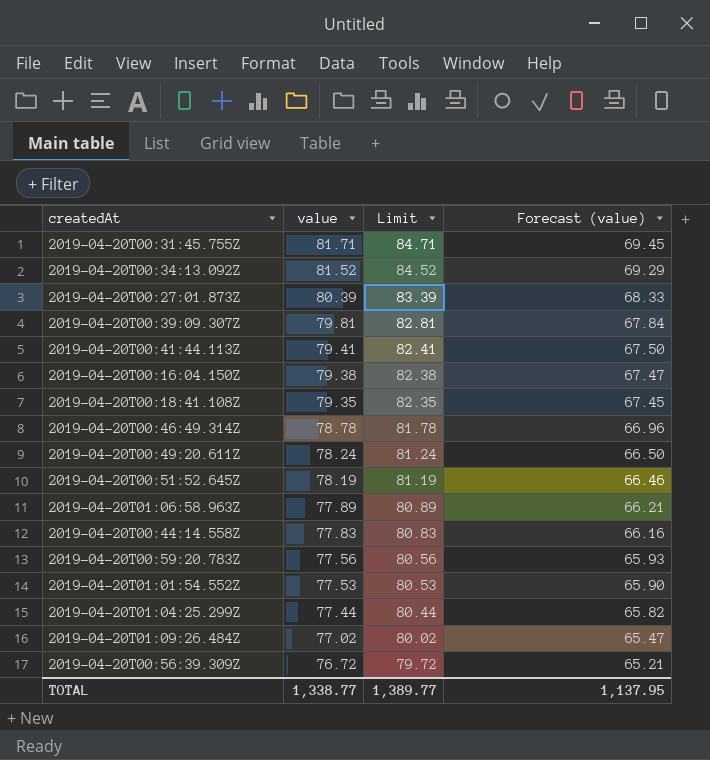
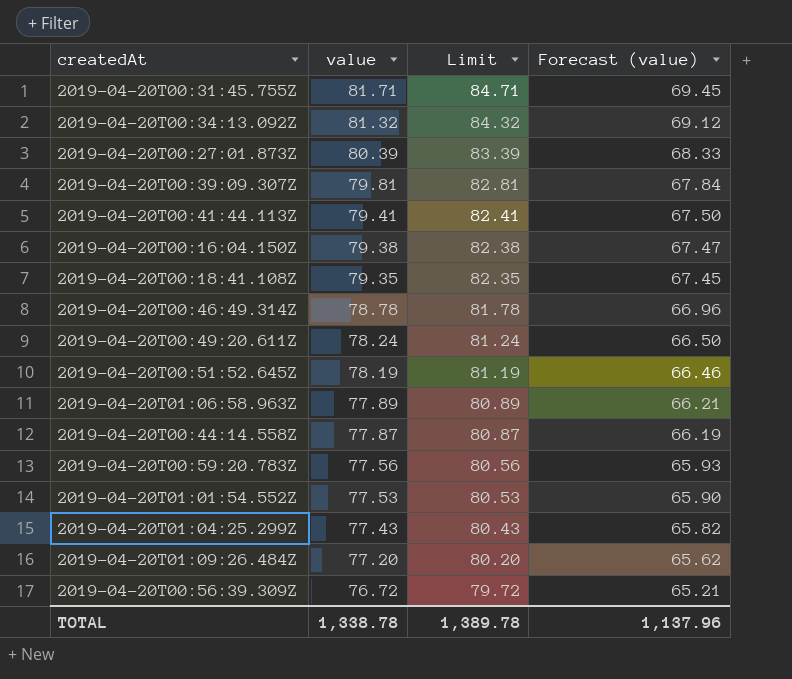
2019-04-20T00:34:13.092Z | value: 81.52 -> 81.32
2019-04-20T00:34:13.092Z | Limit: 84.52 -> 84.32
2019-04-20T00:34:13.092Z | Forecast (value): 69.29 -> 69.12
2019-04-20T00:44:14.558Z | value: 77.83 -> 77.87
2019-04-20T00:44:14.558Z | Limit: 80.83 -> 80.87
2019-04-20T00:44:14.558Z | Forecast (value): 66.16 -> 66.19
2019-04-20T01:04:25.299Z | value: 77.44 -> 77.43
2019-04-20T01:04:25.299Z | Limit: 80.44 -> 80.43
2019-04-20T01:09:26.484Z | value: 77.02 -> 77.20
2019-04-20T01:09:26.484Z | Limit: 80.02 -> 80.20
2019-04-20T01:09:26.484Z | Forecast (value): 65.47 -> 65.62
TOTAL | value: 1,338.77 -> 1,338.78
TOTAL | Limit: 1,389.77 -> 1,389.78
TOTAL | Forecast (value): 1,137.95 -> 1,137.96

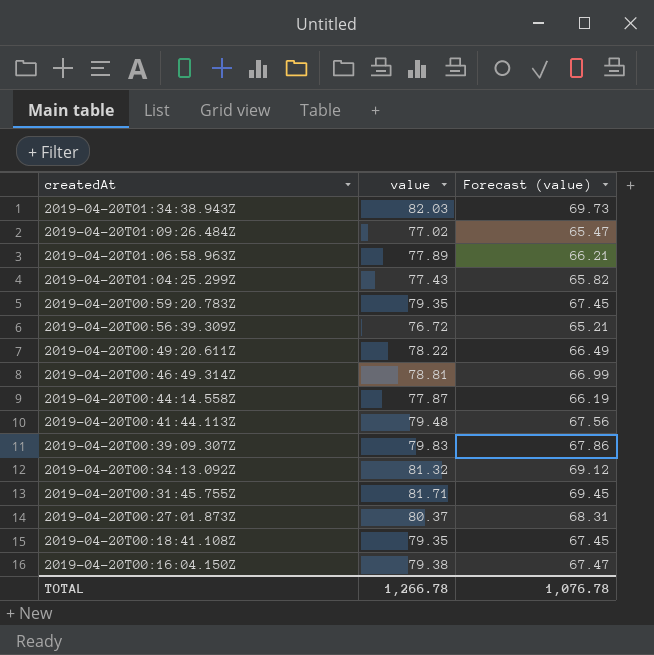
row order: value descending -> createdAt descending
column Limit | formula: [value] + 3 -> none
row 2019-04-20T00:51:52.645Z: 78.19 | 81.19 | 66.46 -> none
row 2019-04-20T01:01:54.552Z: 77.53 | 80.53 | 65.90 -> none
row 2019-04-20T01:34:38.943Z: none -> 82.03 | 69.73
2019-04-20T01:09:26.484Z | value: 77.20 -> 77.02
2019-04-20T01:09:26.484Z | Forecast (value): 65.62 -> 65.47
2019-04-20T00:59:20.783Z | value: 77.56 -> 79.35
2019-04-20T00:59:20.783Z | Forecast (value): 65.93 -> 67.45
2019-04-20T00:49:20.611Z | value: 78.24 -> 78.22
2019-04-20T00:49:20.611Z | Forecast (value): 66.50 -> 66.49
2019-04-20T00:46:49.314Z | value: 78.78 -> 78.81
2019-04-20T00:46:49.314Z | Forecast (value): 66.96 -> 66.99
2019-04-20T00:41:44.113Z | value: 79.41 -> 79.48
2019-04-20T00:41:44.113Z | Forecast (value): 67.50 -> 67.56
2019-04-20T00:39:09.307Z | value: 79.81 -> 79.83
2019-04-20T00:39:09.307Z | Forecast (value): 67.84 -> 67.86
2019-04-20T00:27:01.873Z | value: 80.39 -> 80.37
2019-04-20T00:27:01.873Z | Forecast (value): 68.33 -> 68.31
TOTAL | value: 1,338.78 -> 1,266.78
TOTAL | Forecast (value): 1,137.96 -> 1,076.78

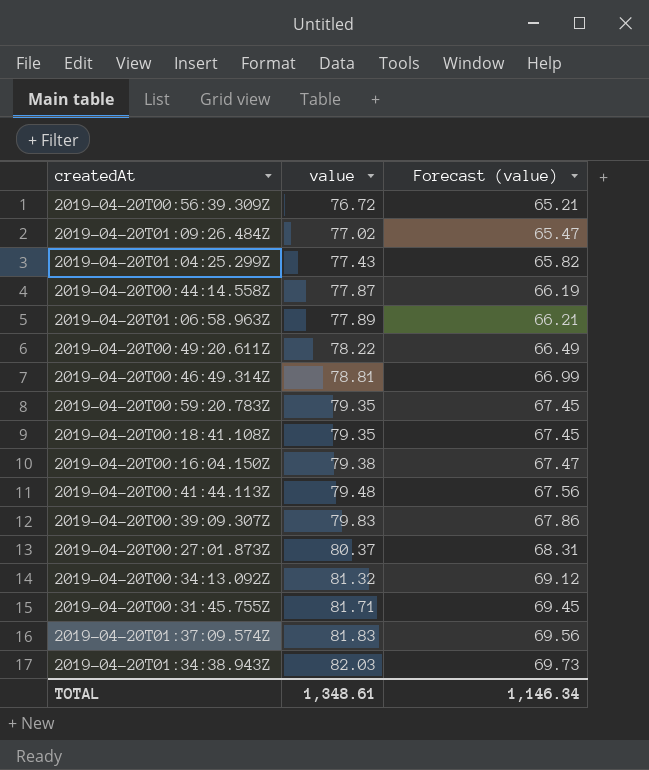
row order: createdAt descending -> value ascending
row 2019-04-20T01:37:09.574Z: none -> 81.83 | 69.56
TOTAL | value: 1,266.78 -> 1,348.61
TOTAL | Forecast (value): 1,076.78 -> 1,146.34

